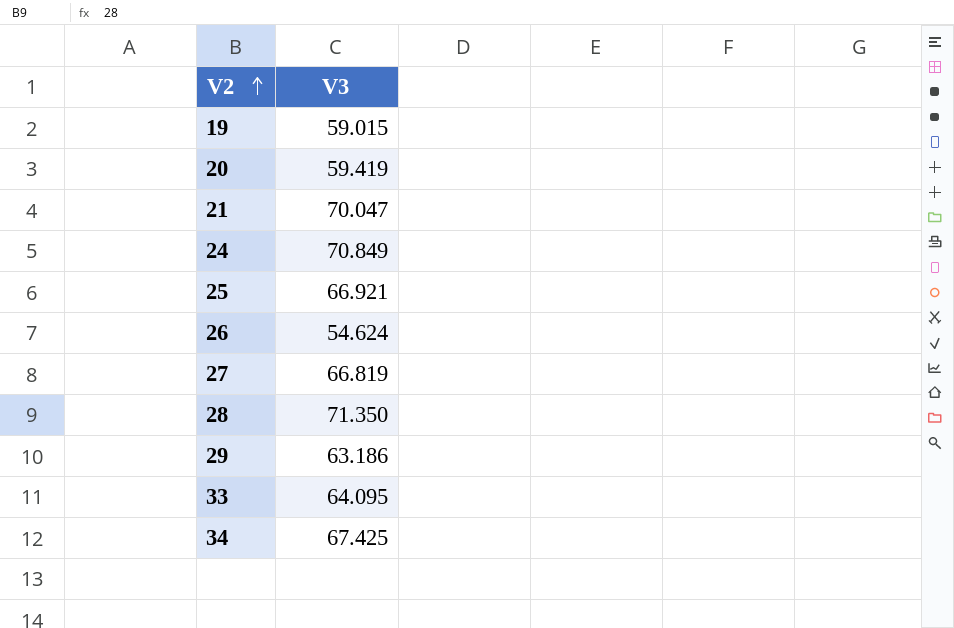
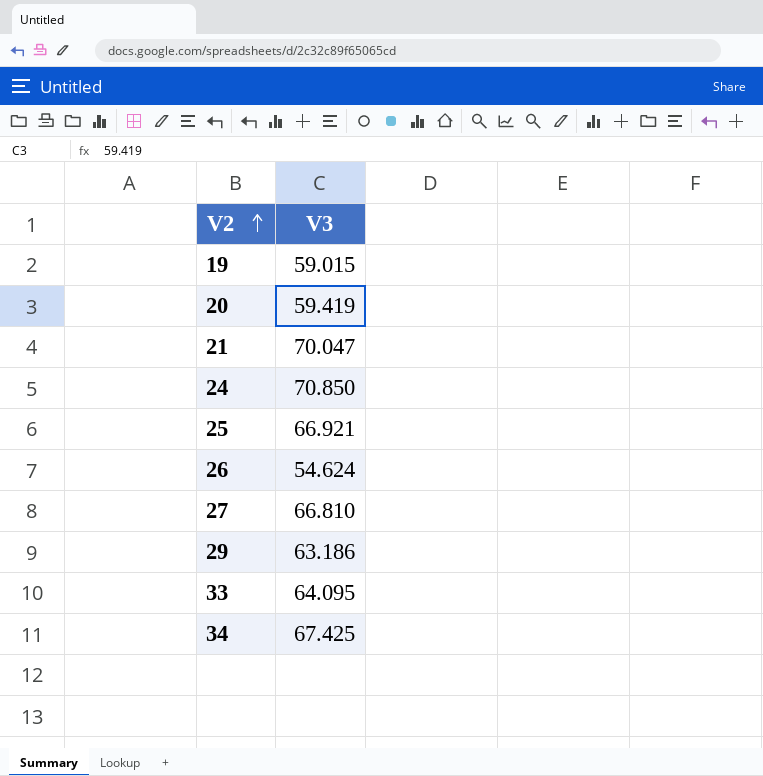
row 28: 71.350 -> none
24 | V3: 70.849 -> 70.850
27 | V3: 66.819 -> 66.810

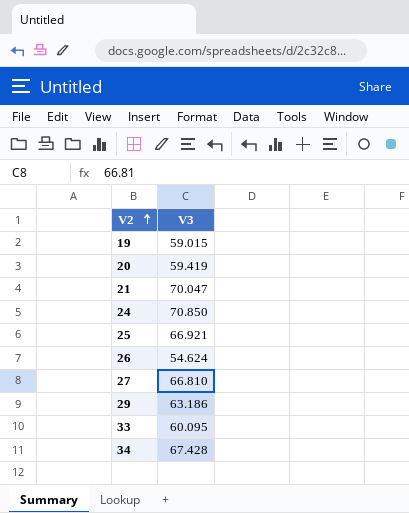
33 | V3: 64.095 -> 60.095
34 | V3: 67.425 -> 67.428

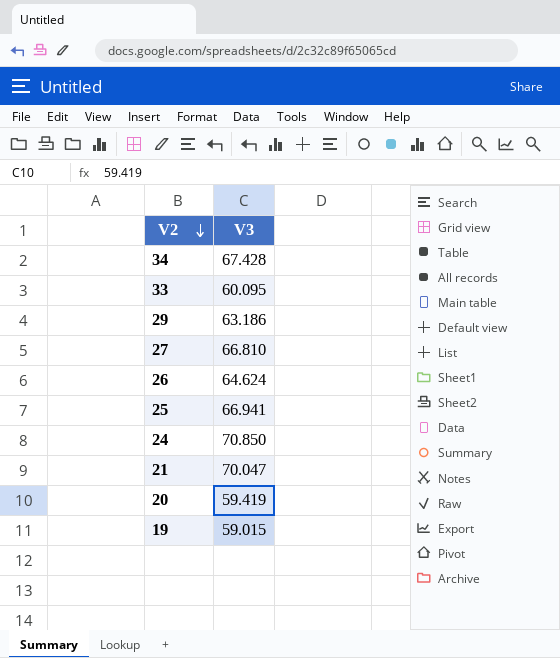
row order: V2 ascending -> V2 descending
26 | V3: 54.624 -> 64.624
25 | V3: 66.921 -> 66.941

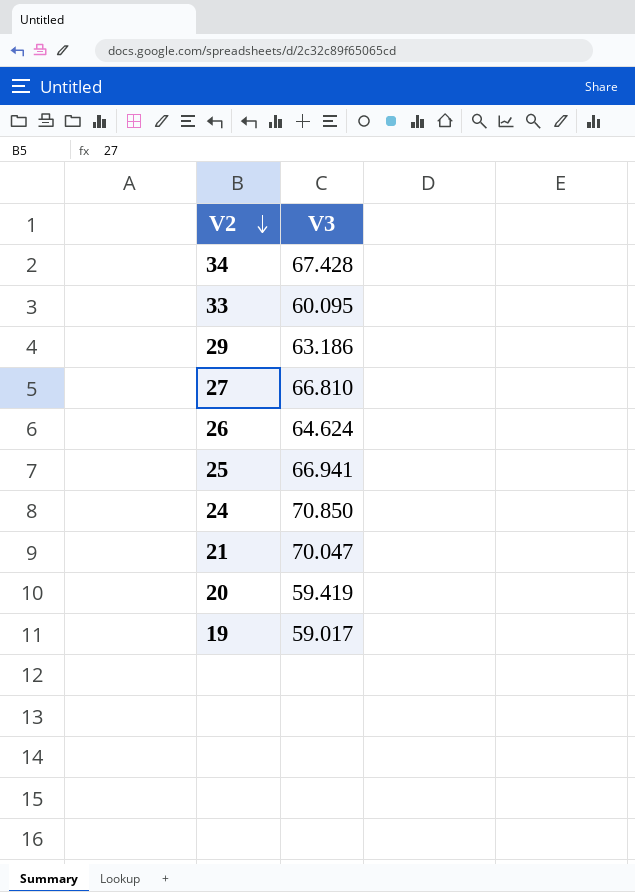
19 | V3: 59.015 -> 59.017

